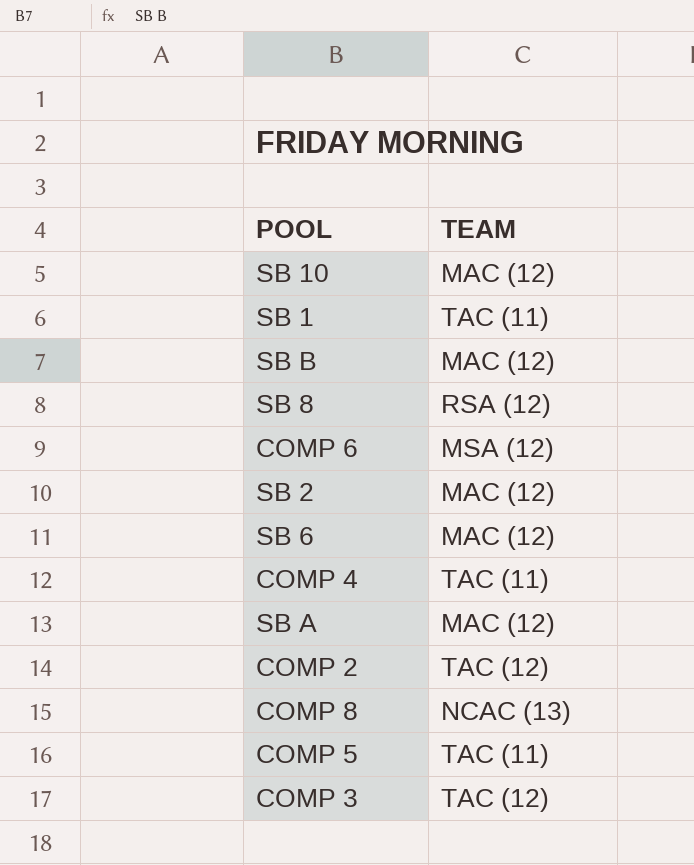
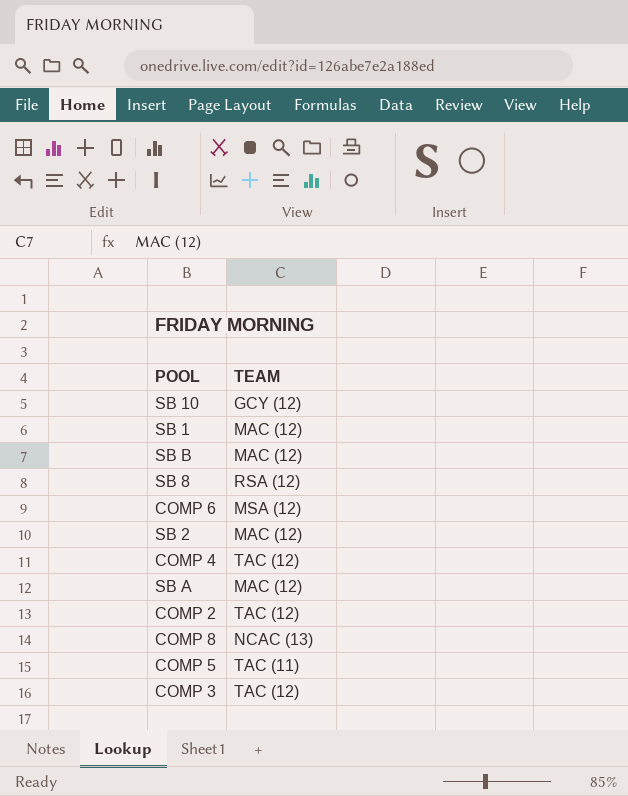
row SB 6: MAC (12) -> none
SB 10 | TEAM: MAC (12) -> GCY (12)
SB 1 | TEAM: TAC (11) -> MAC (12)
COMP 4 | TEAM: TAC (11) -> TAC (12)

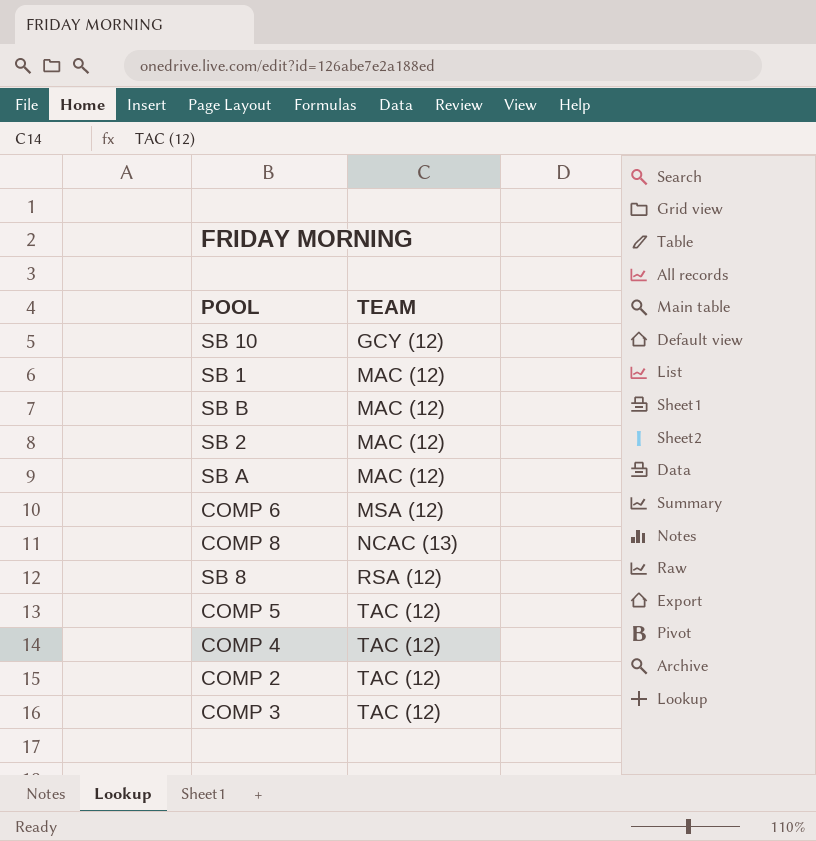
row order: none -> TEAM ascending
COMP 5 | TEAM: TAC (11) -> TAC (12)

